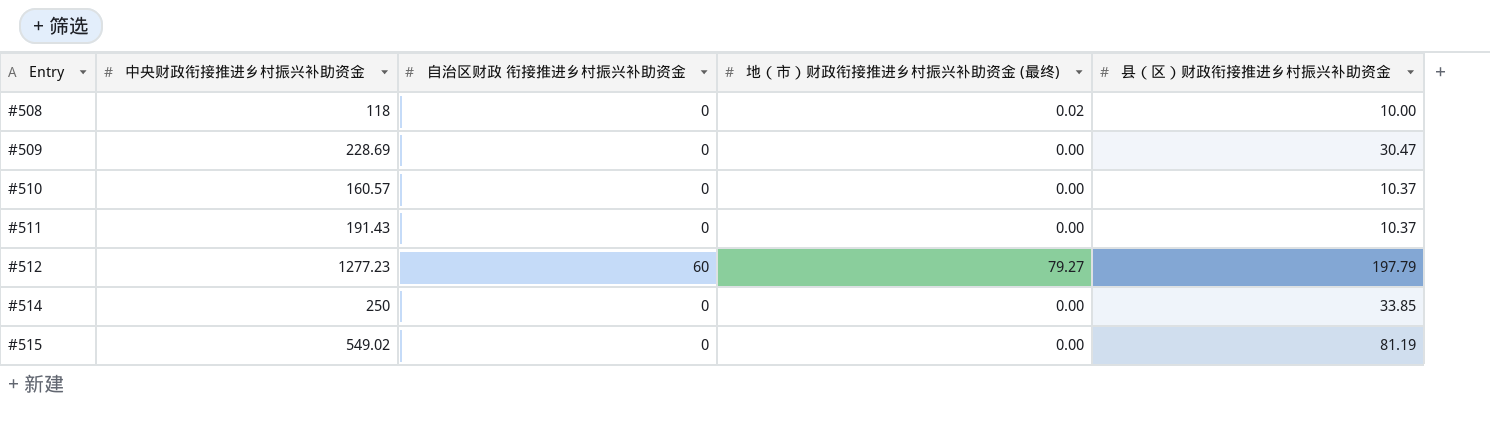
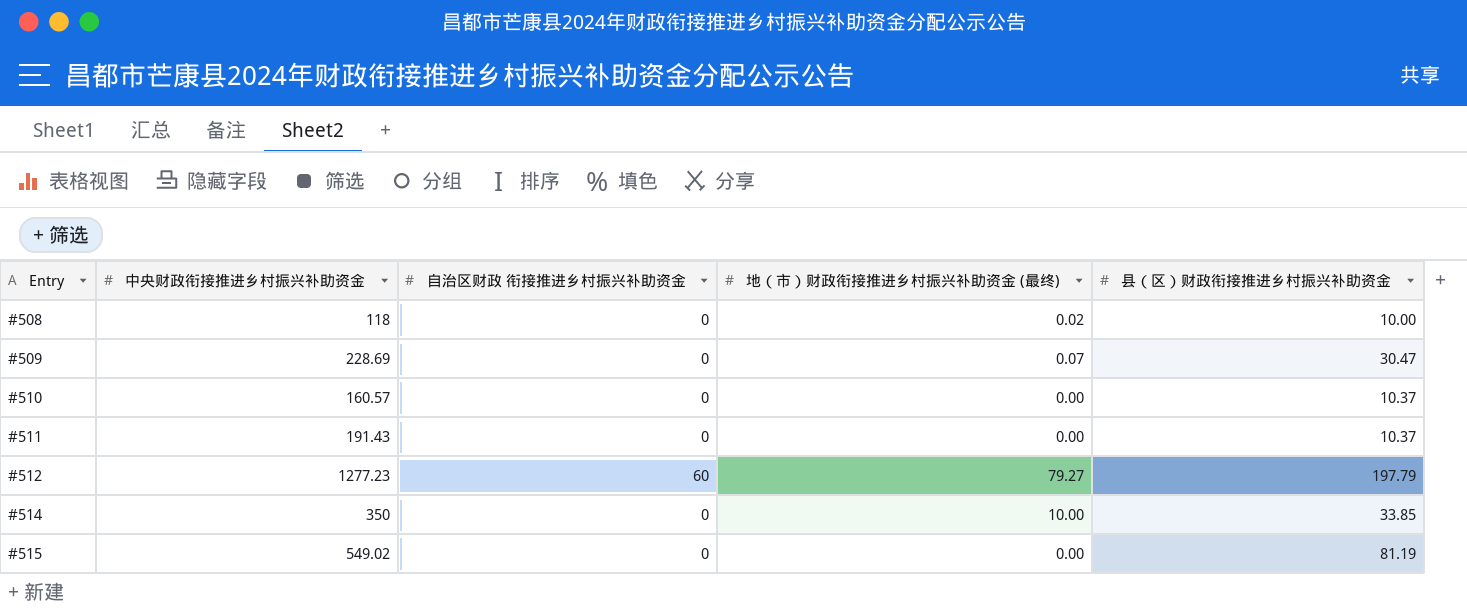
#509 | 地（市）财政衔接推进乡村振兴补助资金 (最终): 0.00 -> 0.07
#514 | 中央财政衔接推进乡村振兴补助资金: 250 -> 350
#514 | 地（市）财政衔接推进乡村振兴补助资金 (最终): 0.00 -> 10.00

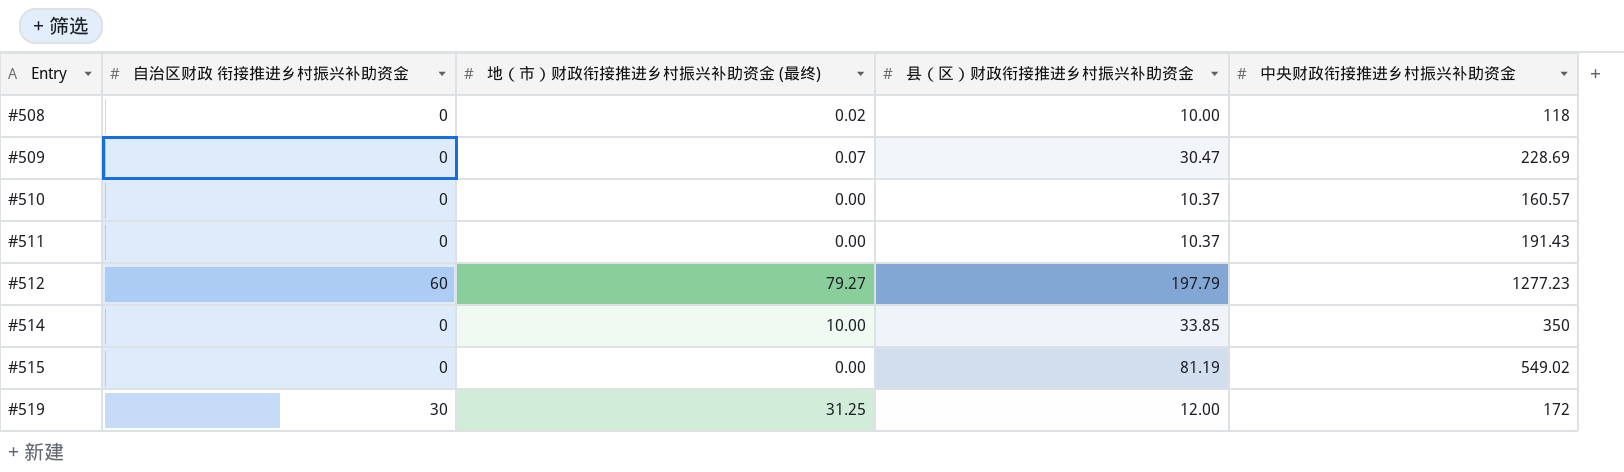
column 中央财政衔接推进乡村振兴补助资金 | position: 2 -> 5
row #519: none -> 30 | 31.25 | 12.00 | 172

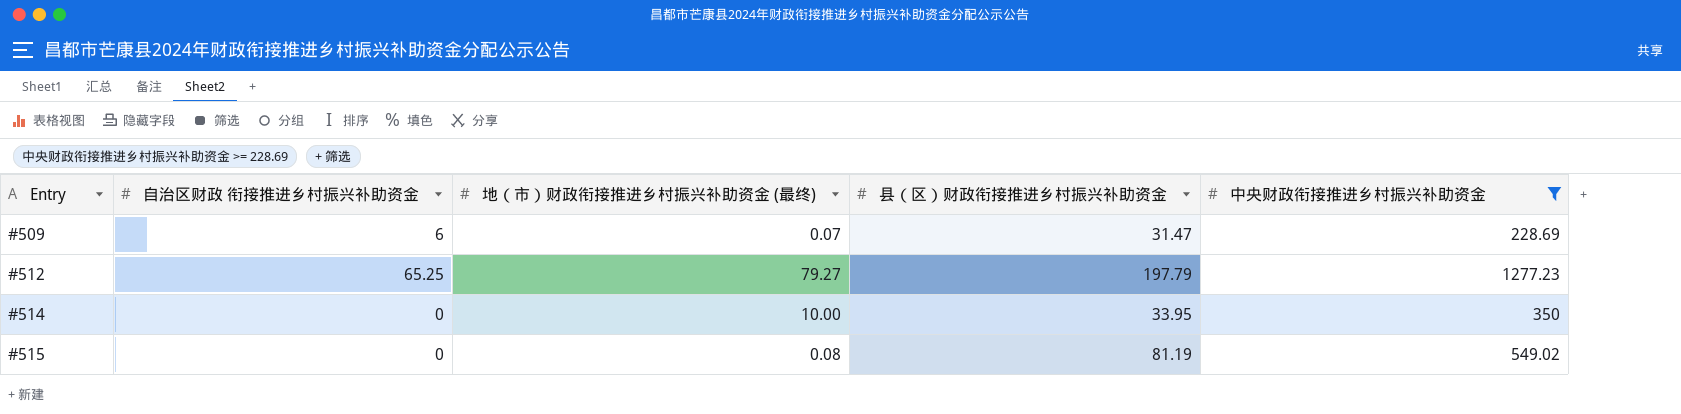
filter: none -> 中央财政衔接推进乡村振兴补助资金 >= 228.69
#509 | 自治区财政 衔接推进乡村振兴补助资金: 0 -> 6
#509 | 县（区）财政衔接推进乡村振兴补助资金: 30.47 -> 31.47
#512 | 自治区财政 衔接推进乡村振兴补助资金: 60 -> 65.25
#514 | 县（区）财政衔接推进乡村振兴补助资金: 33.85 -> 33.95
#515 | 地（市）财政衔接推进乡村振兴补助资金 (最终): 0.00 -> 0.08

